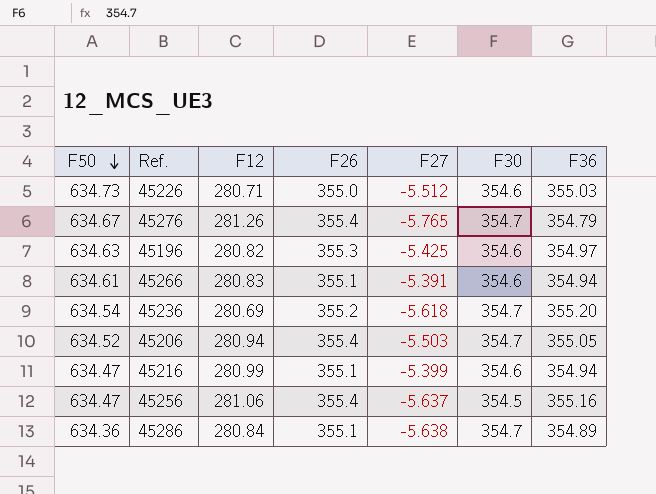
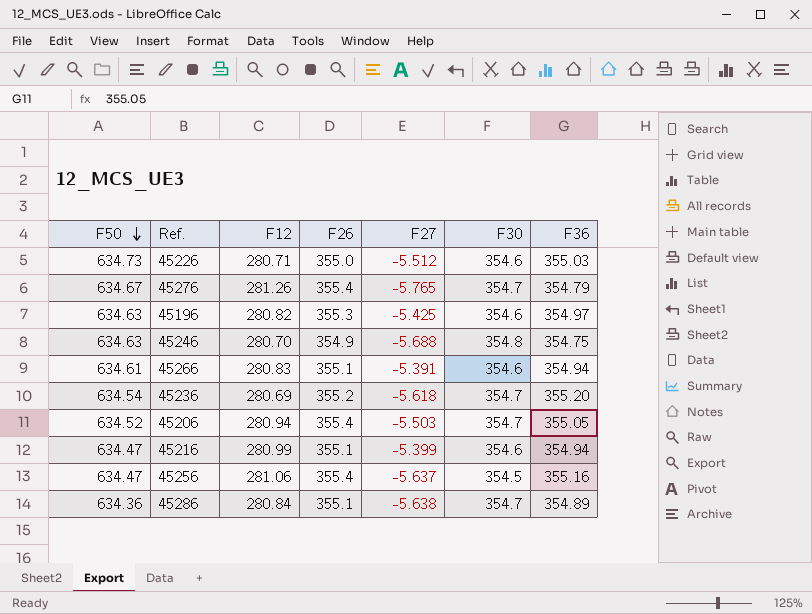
row 45246: none -> 634.63 | 280.70 | 354.9 | -5.688 | 354.8 | 354.75

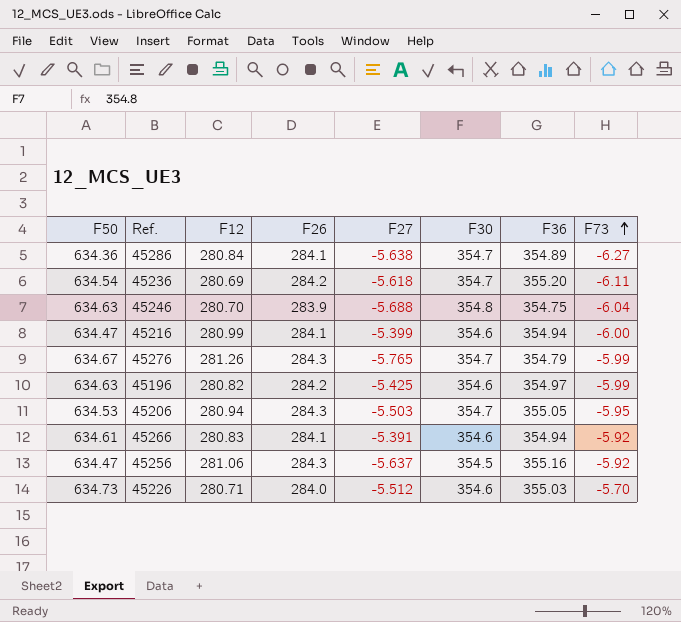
row order: F50 descending -> F73 ascending
column F73 | position: none -> 8
45286 | F26: 355.1 -> 284.1
45236 | F26: 355.2 -> 284.2
45246 | F26: 354.9 -> 283.9
45216 | F26: 355.1 -> 284.1
45276 | F26: 355.4 -> 284.3
45196 | F26: 355.3 -> 284.2
45206 | F50: 634.52 -> 634.53
45206 | F26: 355.4 -> 284.3
45266 | F26: 355.1 -> 284.1
45256 | F26: 355.4 -> 284.3
45226 | F26: 355.0 -> 284.0

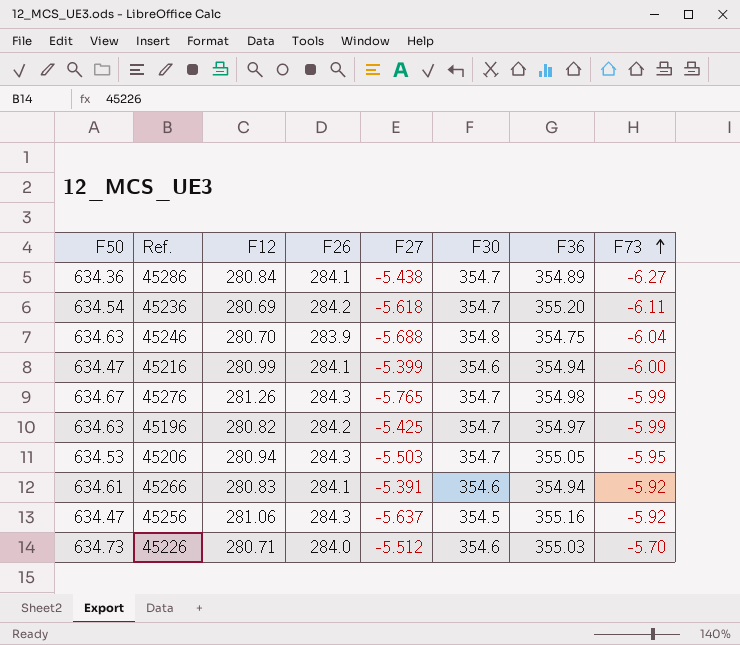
45286 | F27: -5.638 -> -5.438
45276 | F36: 354.79 -> 354.98
45196 | F30: 354.6 -> 354.7

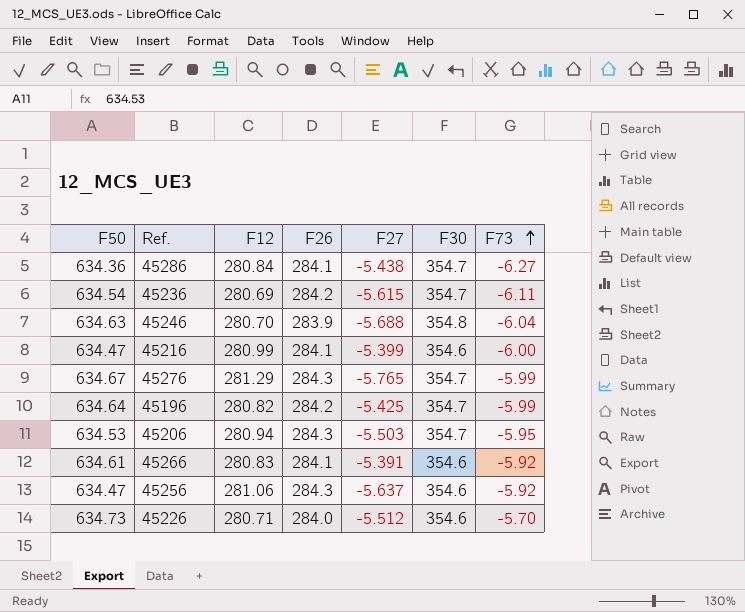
column F36 | position: 7 -> none
45236 | F27: -5.618 -> -5.615
45276 | F12: 281.26 -> 281.29
45196 | F50: 634.63 -> 634.64
45256 | F30: 354.5 -> 354.6

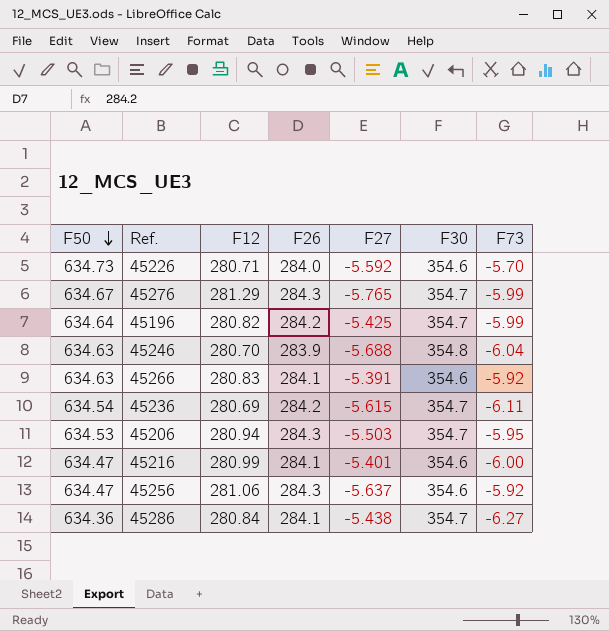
row order: F73 ascending -> F50 descending
45226 | F27: -5.512 -> -5.592
45266 | F50: 634.61 -> 634.63
45216 | F27: -5.399 -> -5.401

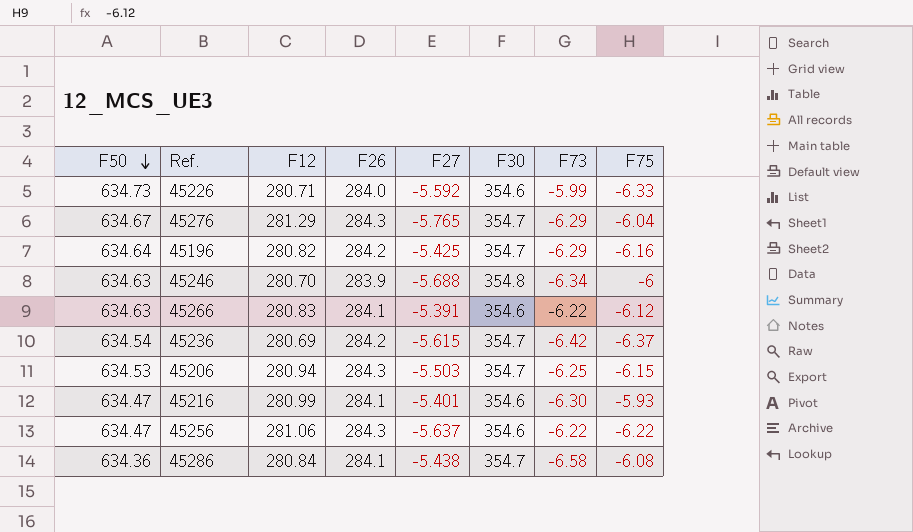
column F75 | position: none -> 8
45226 | F73: -5.70 -> -5.99
45276 | F73: -5.99 -> -6.29
45196 | F73: -5.99 -> -6.29
45246 | F73: -6.04 -> -6.34
45266 | F73: -5.92 -> -6.22
45236 | F73: -6.11 -> -6.42
45206 | F73: -5.95 -> -6.25
45216 | F73: -6.00 -> -6.30
45256 | F73: -5.92 -> -6.22
45286 | F73: -6.27 -> -6.58

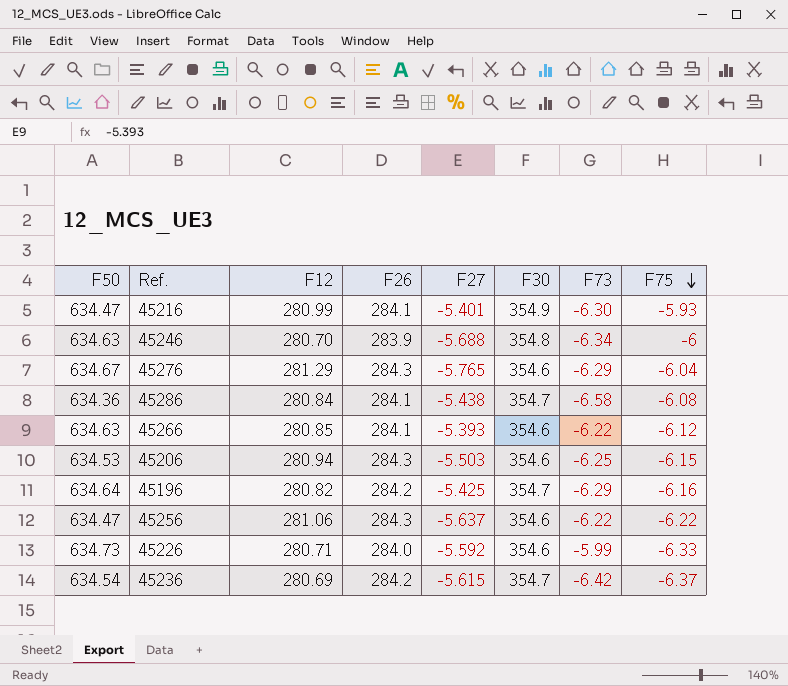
row order: F50 descending -> F75 descending
45216 | F30: 354.6 -> 354.9
45276 | F30: 354.7 -> 354.6
45266 | F12: 280.83 -> 280.85
45266 | F27: -5.391 -> -5.393
45206 | F30: 354.7 -> 354.6

